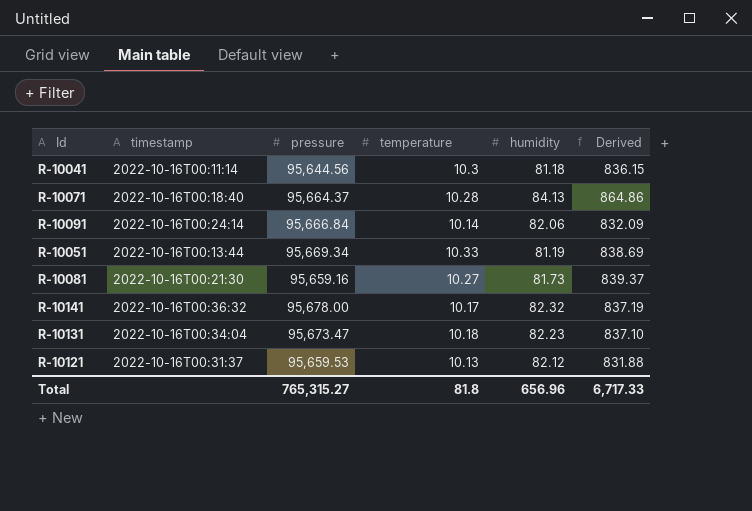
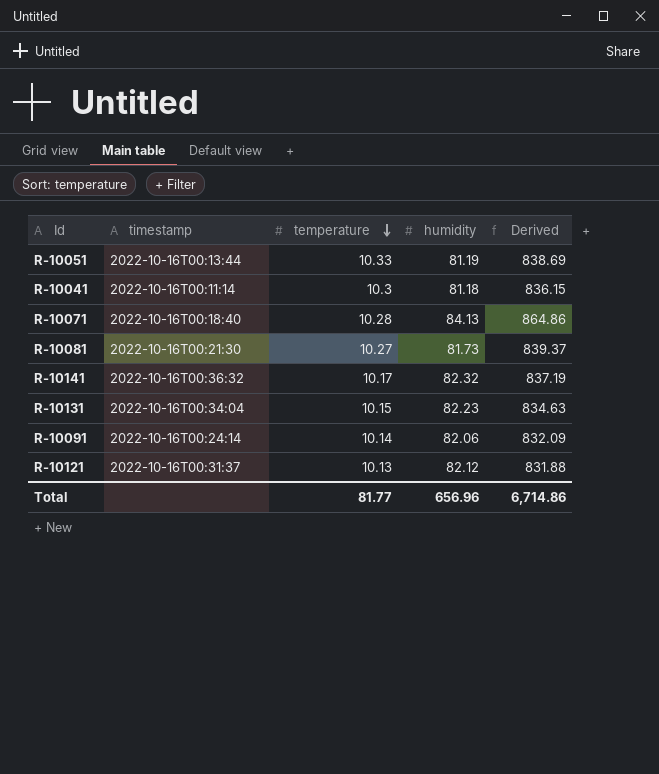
row order: none -> temperature descending
column pressure | position: 3 -> none
R-10131 | temperature: 10.18 -> 10.15
R-10131 | Derived: 837.10 -> 834.63
Total | temperature: 81.8 -> 81.77
Total | Derived: 6,717.33 -> 6,714.86

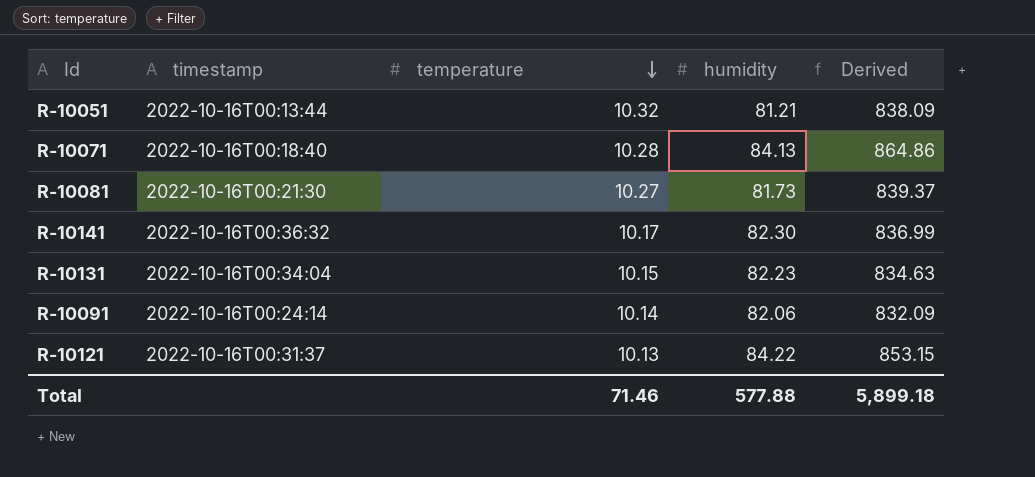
row R-10041: 2022-10-16T00:11:14 | 10.3 | 81.18 | 836.15 -> none
R-10051 | temperature: 10.33 -> 10.32
R-10051 | humidity: 81.19 -> 81.21
R-10051 | Derived: 838.69 -> 838.09
R-10141 | humidity: 82.32 -> 82.30
R-10141 | Derived: 837.19 -> 836.99
R-10121 | humidity: 82.12 -> 84.22
R-10121 | Derived: 831.88 -> 853.15
Total | temperature: 81.77 -> 71.46
Total | humidity: 656.96 -> 577.88
Total | Derived: 6,714.86 -> 5,899.18

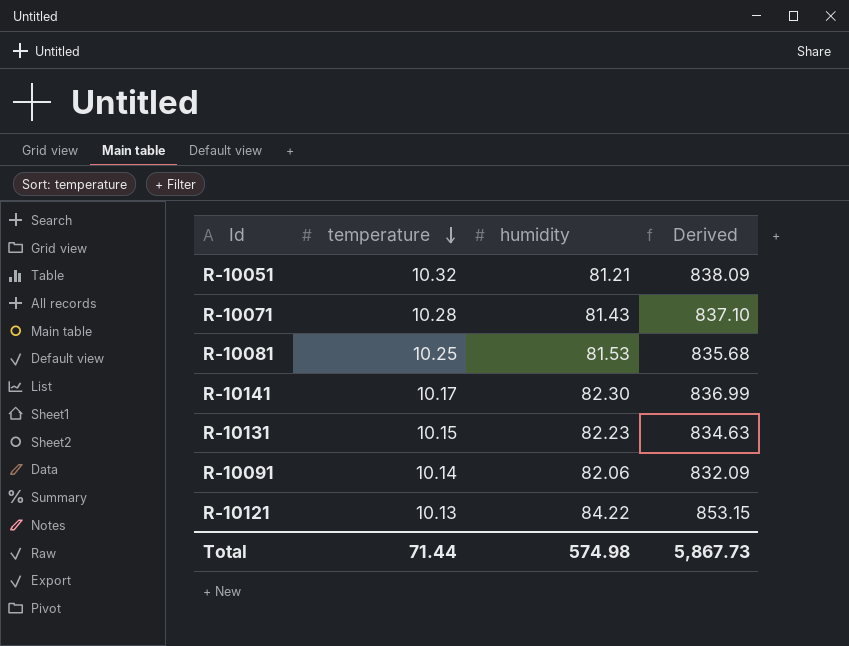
column timestamp | position: 2 -> none
R-10071 | humidity: 84.13 -> 81.43
R-10071 | Derived: 864.86 -> 837.10
R-10081 | temperature: 10.27 -> 10.25
R-10081 | humidity: 81.73 -> 81.53
R-10081 | Derived: 839.37 -> 835.68
Total | temperature: 71.46 -> 71.44
Total | humidity: 577.88 -> 574.98
Total | Derived: 5,899.18 -> 5,867.73

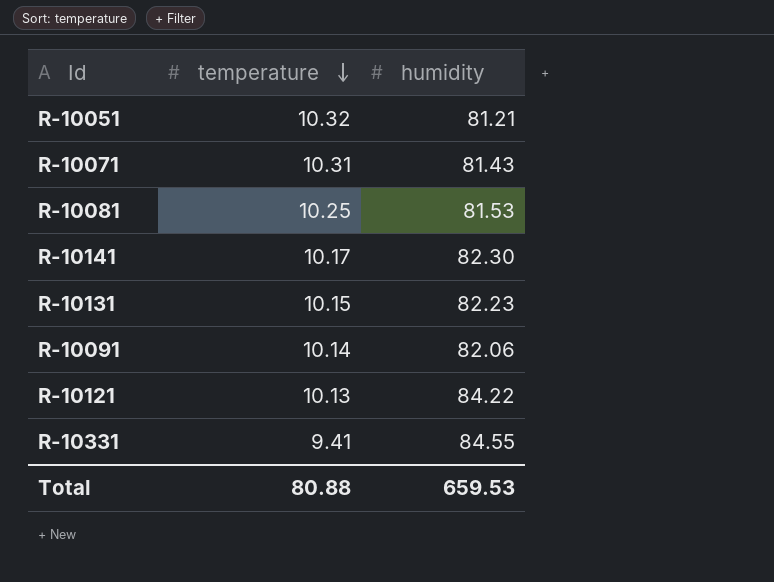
column Derived | formula: [temperature] * [humidity] -> none
R-10071 | temperature: 10.28 -> 10.31
row R-10331: none -> 9.41 | 84.55
Total | temperature: 71.44 -> 80.88
Total | humidity: 574.98 -> 659.53

